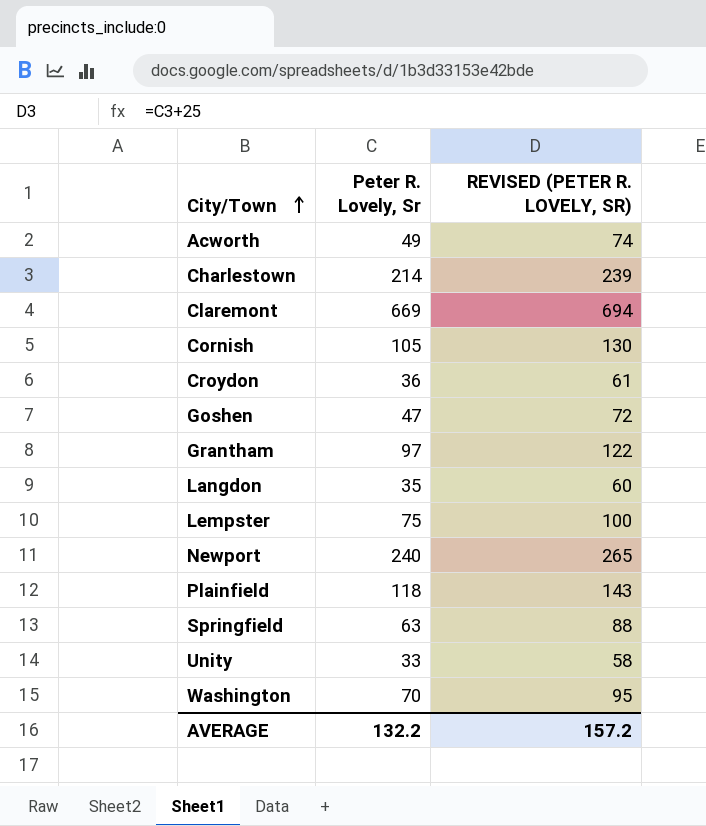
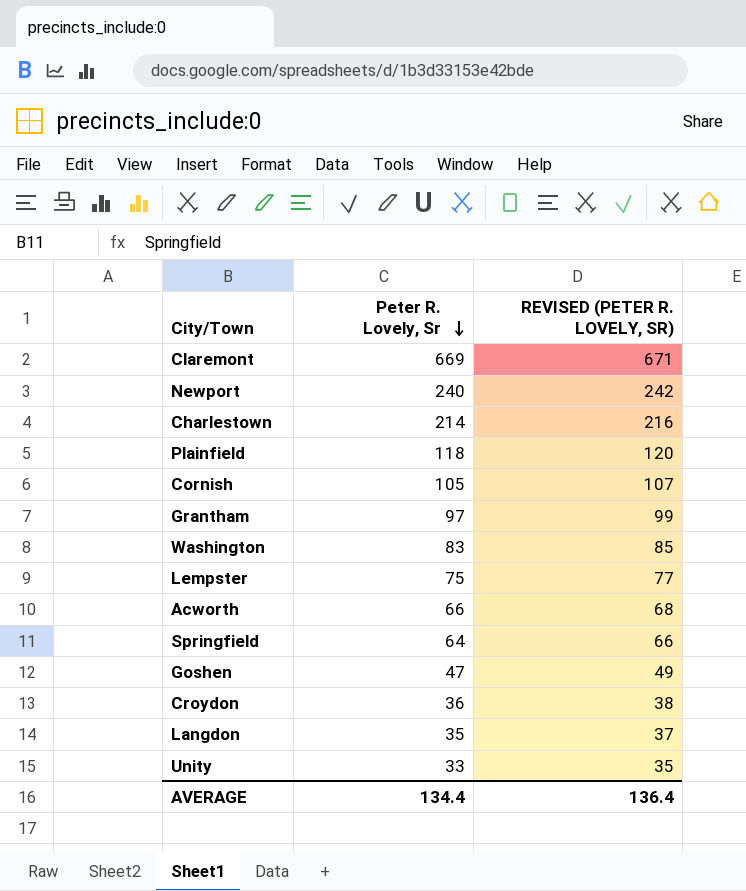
row order: City/Town ascending -> Peter R. Lovely, Sr descending
column REVISED (PETER R. LOVELY, SR) | formula: [Peter R. Lovely, Sr] + 25 -> [Peter R. Lovely, Sr] + 2
Washington | Peter R. Lovely, Sr: 70 -> 83
Acworth | Peter R. Lovely, Sr: 49 -> 66
Springfield | Peter R. Lovely, Sr: 63 -> 64
AVERAGE | Peter R. Lovely, Sr: 132.2 -> 134.4
AVERAGE | REVISED (PETER R. LOVELY, SR): 157.2 -> 136.4

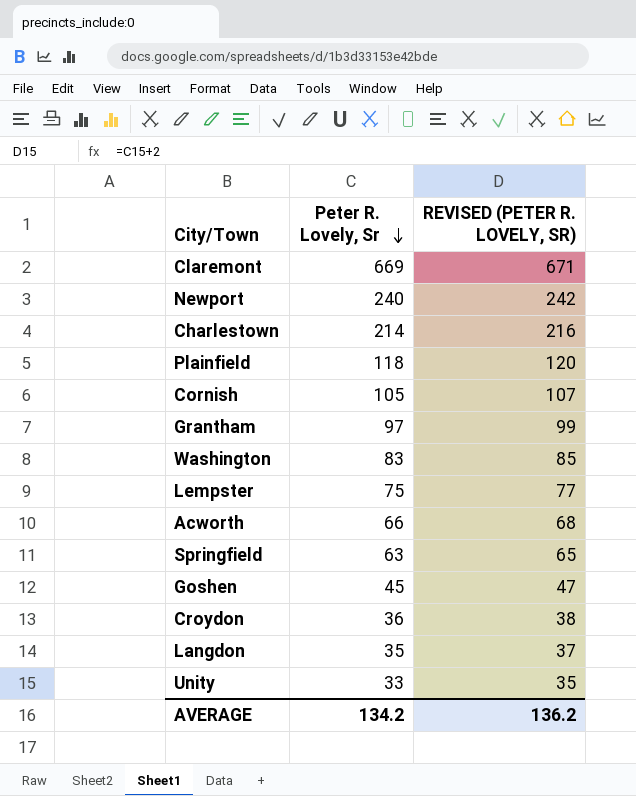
Springfield | Peter R. Lovely, Sr: 64 -> 63
Springfield | REVISED (PETER R. LOVELY, SR): 66 -> 65
Goshen | Peter R. Lovely, Sr: 47 -> 45
Goshen | REVISED (PETER R. LOVELY, SR): 49 -> 47
AVERAGE | Peter R. Lovely, Sr: 134.4 -> 134.2
AVERAGE | REVISED (PETER R. LOVELY, SR): 136.4 -> 136.2

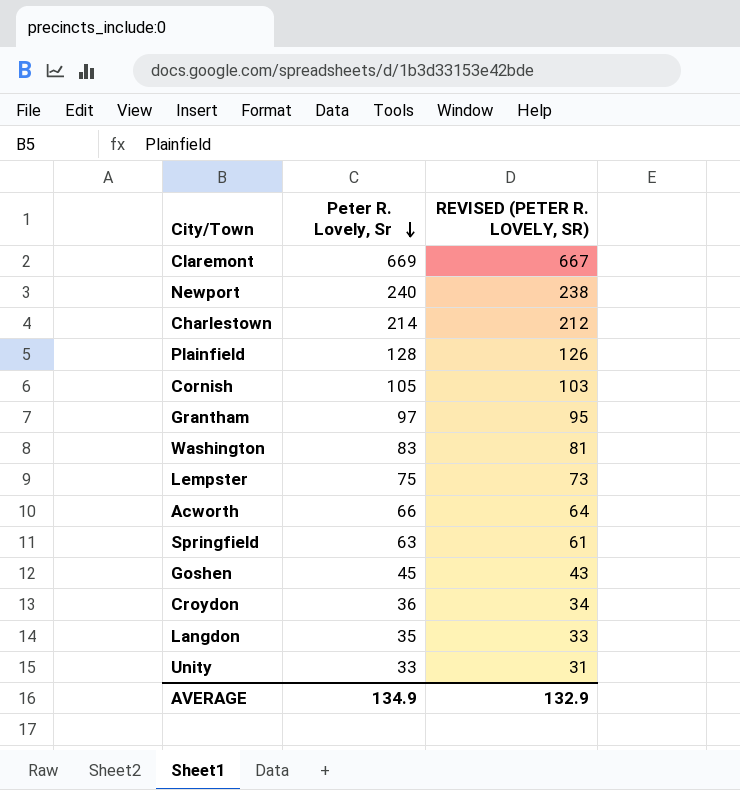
column REVISED (PETER R. LOVELY, SR) | formula: [Peter R. Lovely, Sr] + 2 -> [Peter R. Lovely, Sr] - 2
Plainfield | Peter R. Lovely, Sr: 118 -> 128
AVERAGE | Peter R. Lovely, Sr: 134.2 -> 134.9
AVERAGE | REVISED (PETER R. LOVELY, SR): 136.2 -> 132.9

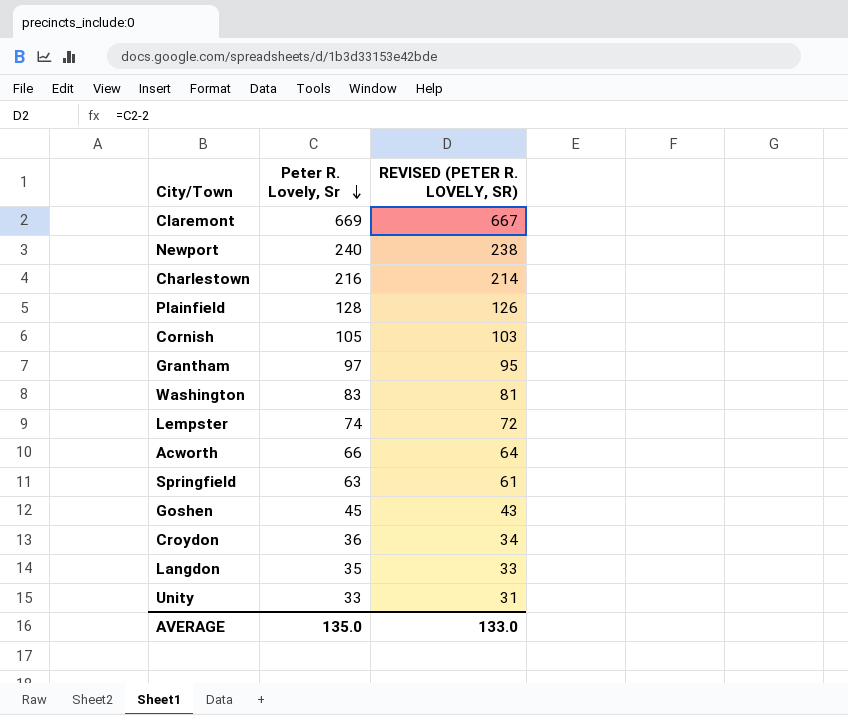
Charlestown | Peter R. Lovely, Sr: 214 -> 216
Charlestown | REVISED (PETER R. LOVELY, SR): 212 -> 214
Lempster | Peter R. Lovely, Sr: 75 -> 74
Lempster | REVISED (PETER R. LOVELY, SR): 73 -> 72
AVERAGE | Peter R. Lovely, Sr: 134.9 -> 135.0
AVERAGE | REVISED (PETER R. LOVELY, SR): 132.9 -> 133.0

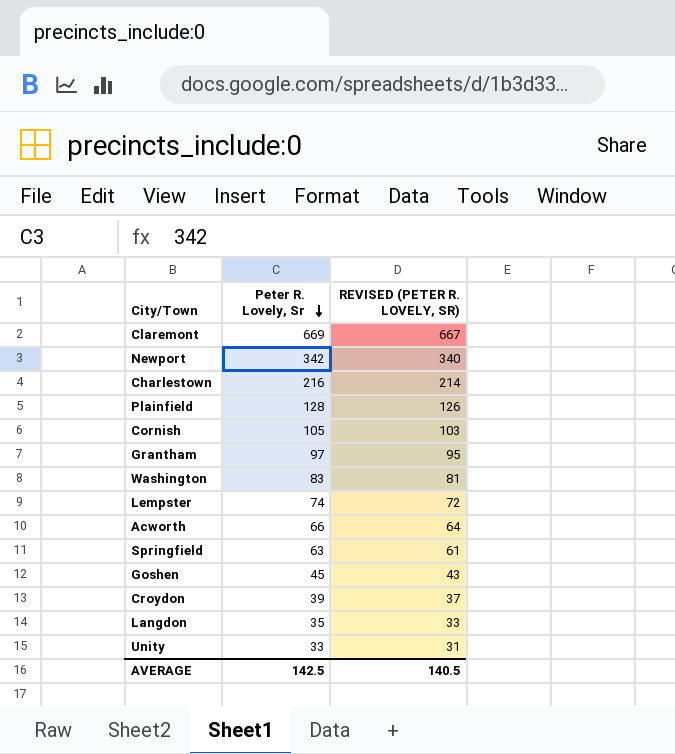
Newport | Peter R. Lovely, Sr: 240 -> 342
Newport | REVISED (PETER R. LOVELY, SR): 238 -> 340
Croydon | Peter R. Lovely, Sr: 36 -> 39
Croydon | REVISED (PETER R. LOVELY, SR): 34 -> 37
AVERAGE | Peter R. Lovely, Sr: 135.0 -> 142.5
AVERAGE | REVISED (PETER R. LOVELY, SR): 133.0 -> 140.5

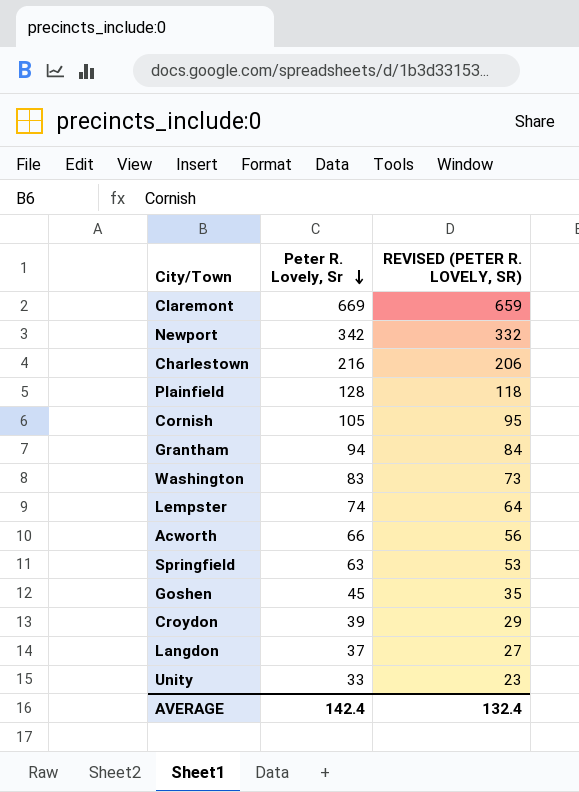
column REVISED (PETER R. LOVELY, SR) | formula: [Peter R. Lovely, Sr] - 2 -> [Peter R. Lovely, Sr] - 10
Grantham | Peter R. Lovely, Sr: 97 -> 94
Langdon | Peter R. Lovely, Sr: 35 -> 37
AVERAGE | Peter R. Lovely, Sr: 142.5 -> 142.4
AVERAGE | REVISED (PETER R. LOVELY, SR): 140.5 -> 132.4

